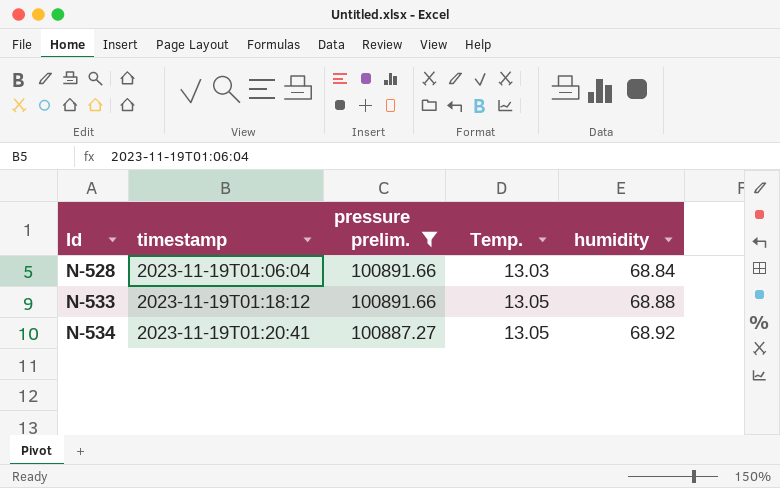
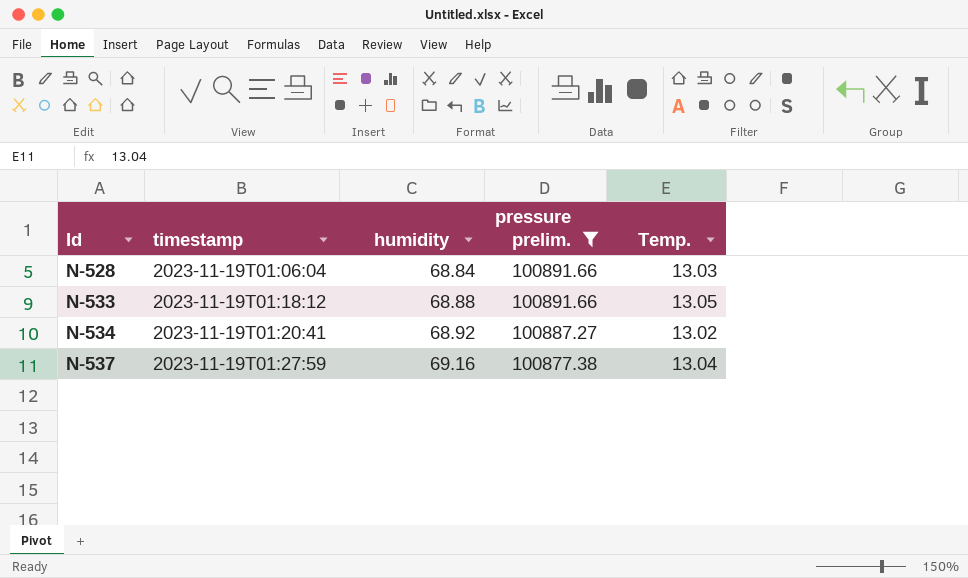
column humidity | position: 5 -> 3
N-534 | Temp.: 13.05 -> 13.02
row N-537: none -> 2023-11-19T01:27:59 | 69.16 | 100877.38 | 13.04

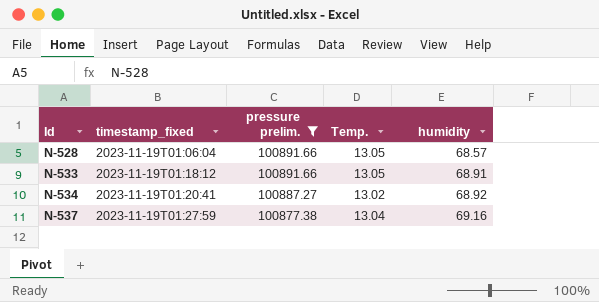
column name: timestamp -> timestamp_fixed
column humidity | position: 3 -> 5
N-528 | Temp.: 13.03 -> 13.05
N-528 | humidity: 68.84 -> 68.57
N-533 | humidity: 68.88 -> 68.91

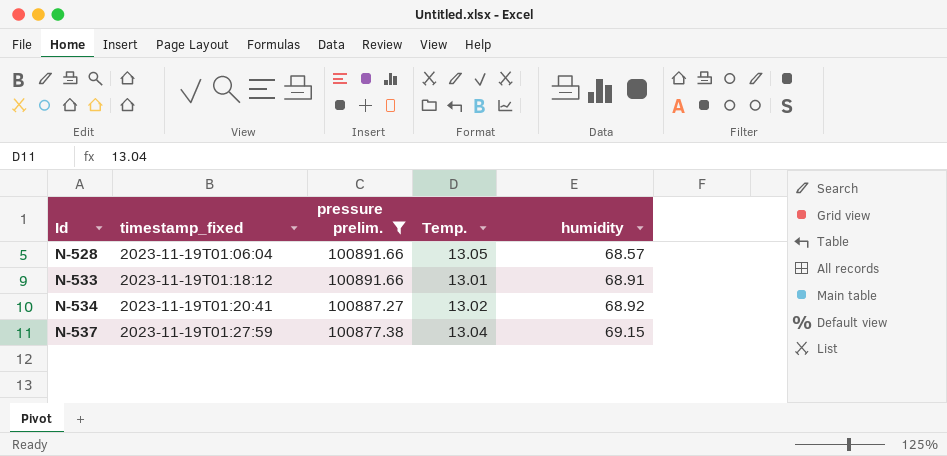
N-533 | Temp.: 13.05 -> 13.01
N-537 | humidity: 69.16 -> 69.15

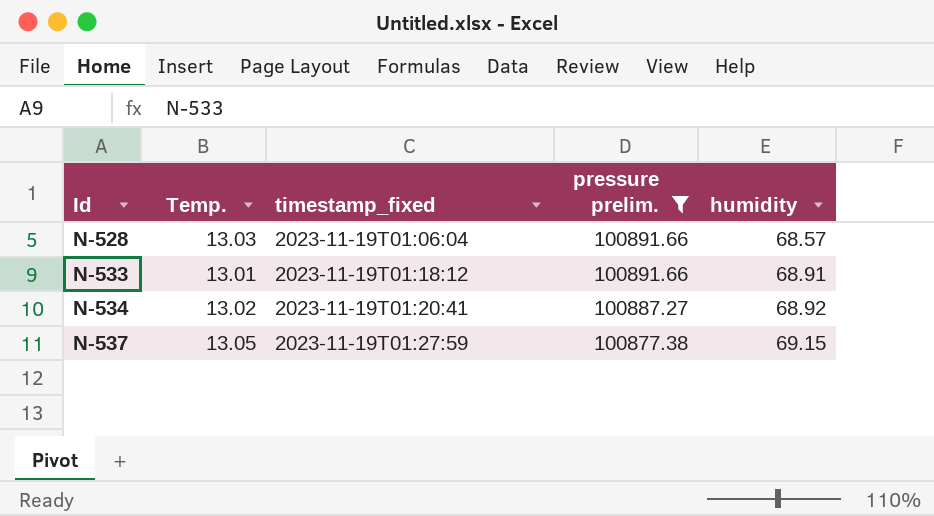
column Temp. | position: 4 -> 2
N-528 | Temp.: 13.05 -> 13.03
N-537 | Temp.: 13.04 -> 13.05

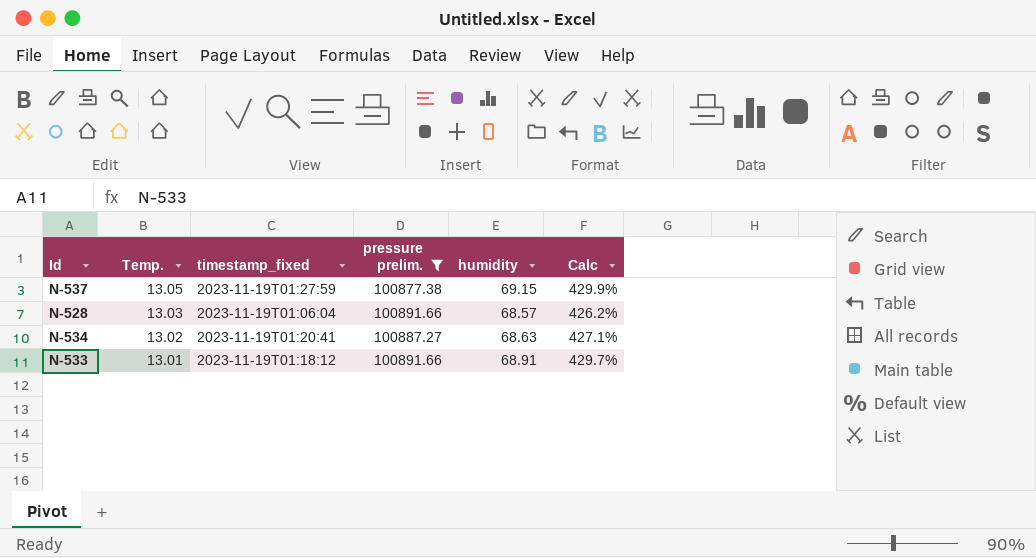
row order: Id ascending -> Temp. descending
column Calc | formula: none -> ([humidity] - [Temp.]) / [Temp.]
N-534 | humidity: 68.92 -> 68.63

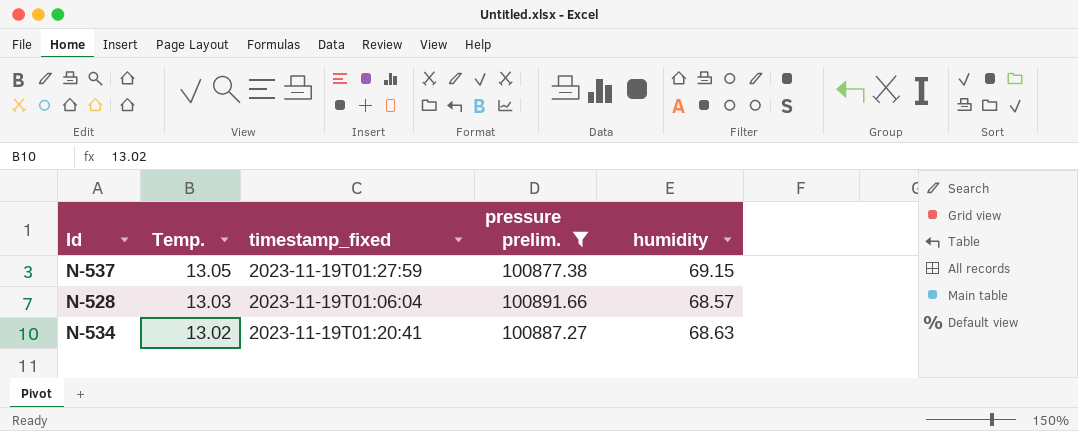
column Calc | formula: ([humidity] - [Temp.]) / [Temp.] -> none
row N-533: 13.01 | 2023-11-19T01:18:12 | 100891.66 | 68.91 | 429.7% -> none

